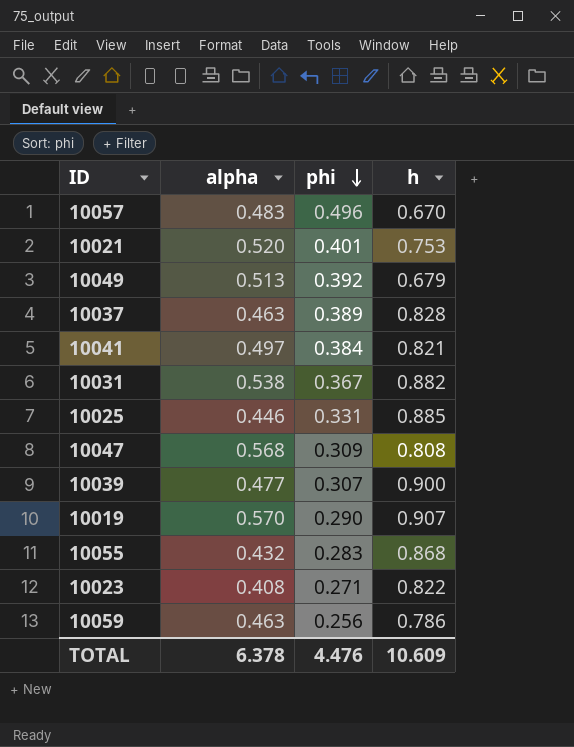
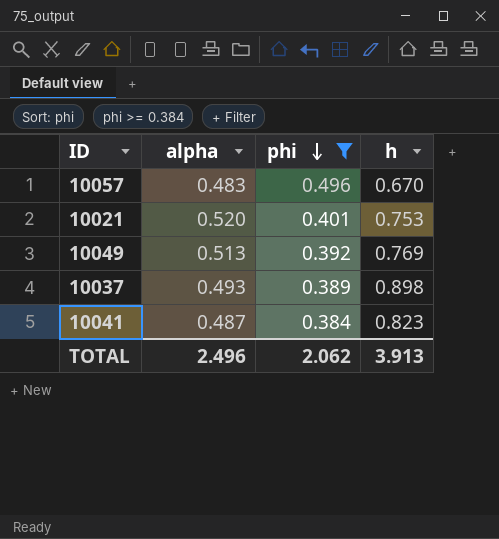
filter: none -> phi >= 0.384
10049 | h: 0.679 -> 0.769
10037 | alpha: 0.463 -> 0.493
10037 | h: 0.828 -> 0.898
10041 | alpha: 0.497 -> 0.487
10041 | h: 0.821 -> 0.823
TOTAL | alpha: 6.378 -> 2.496
TOTAL | phi: 4.476 -> 2.062
TOTAL | h: 10.609 -> 3.913

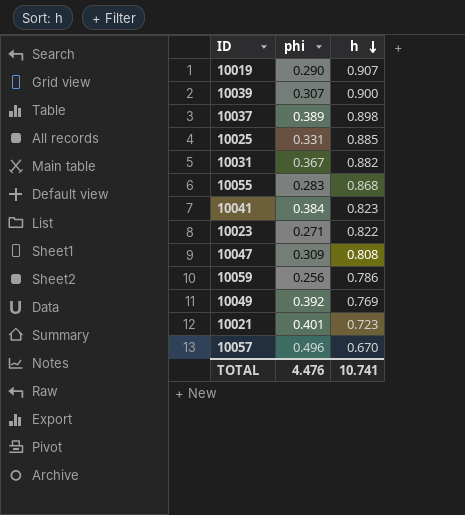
filter: phi >= 0.384 -> none
row order: phi descending -> h descending
column alpha | position: 2 -> none
10021 | h: 0.753 -> 0.723
TOTAL | phi: 2.062 -> 4.476
TOTAL | h: 3.913 -> 10.741

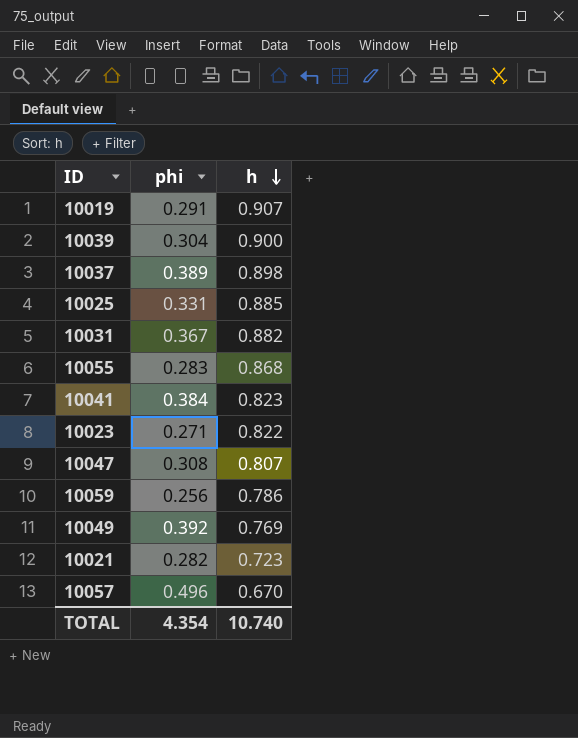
10019 | phi: 0.290 -> 0.291
10039 | phi: 0.307 -> 0.304
10047 | phi: 0.309 -> 0.308
10047 | h: 0.808 -> 0.807
10021 | phi: 0.401 -> 0.282
TOTAL | phi: 4.476 -> 4.354
TOTAL | h: 10.741 -> 10.740

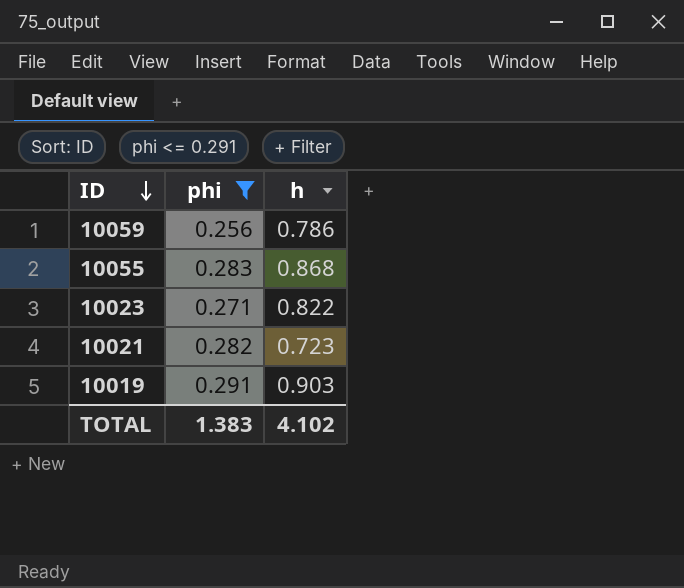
filter: none -> phi <= 0.291
row order: h descending -> ID descending
10019 | h: 0.907 -> 0.903
TOTAL | phi: 4.354 -> 1.383
TOTAL | h: 10.740 -> 4.102

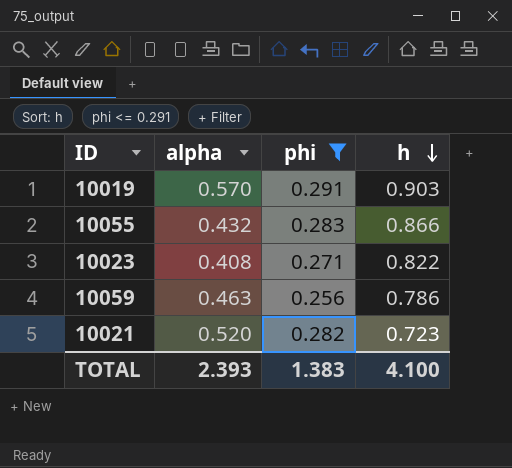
row order: ID descending -> h descending
column alpha | position: none -> 2
10055 | h: 0.868 -> 0.866
TOTAL | h: 4.102 -> 4.100

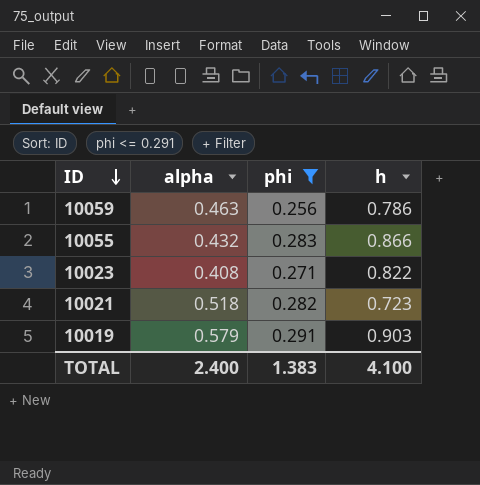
row order: h descending -> ID descending
10021 | alpha: 0.520 -> 0.518
10019 | alpha: 0.570 -> 0.579
TOTAL | alpha: 2.393 -> 2.400

